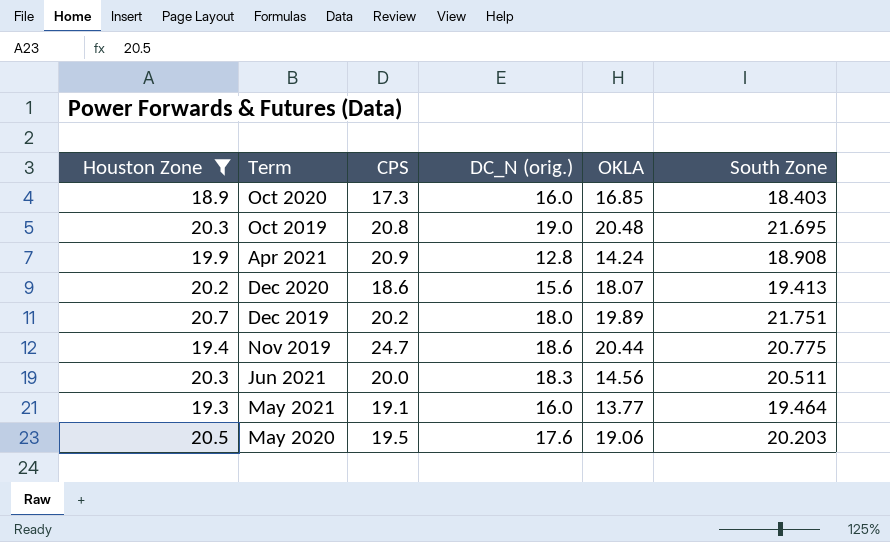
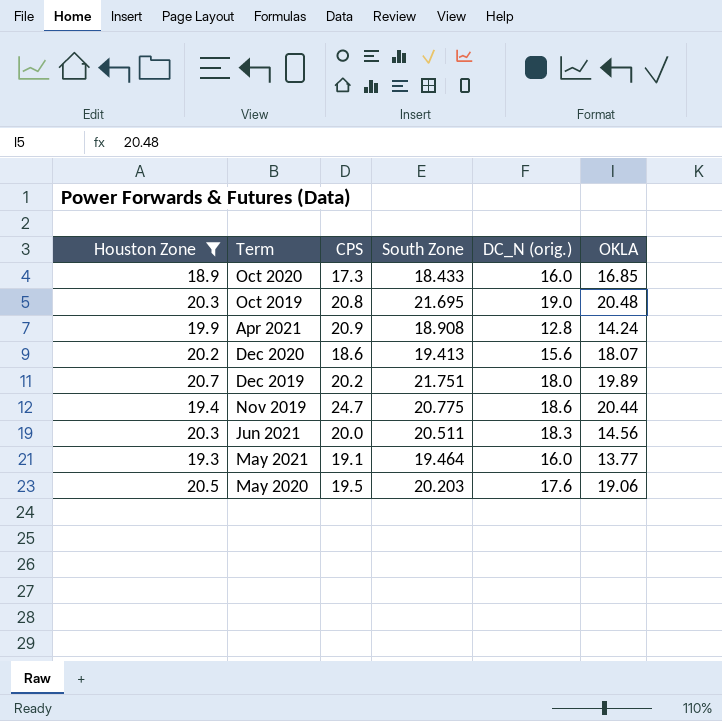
column South Zone | position: 6 -> 4
Oct 2020 | South Zone: 18.403 -> 18.433

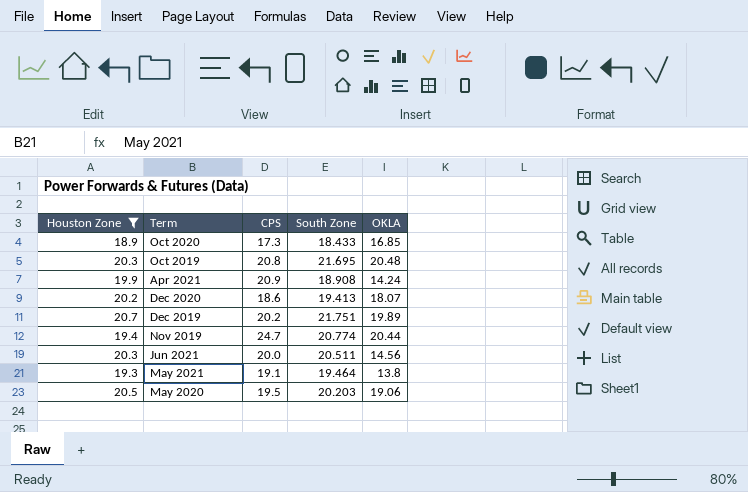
column DC_N (orig.) | position: 5 -> none
Nov 2019 | South Zone: 20.775 -> 20.774
May 2021 | OKLA: 13.77 -> 13.8

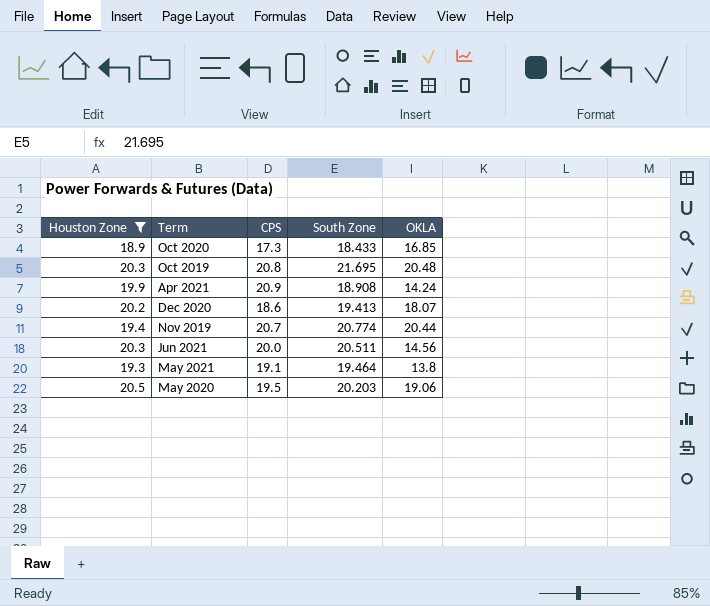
row Dec 2019: 20.7 | 20.2 | 21.751 | 19.89 -> none
Nov 2019 | CPS: 24.7 -> 20.7

